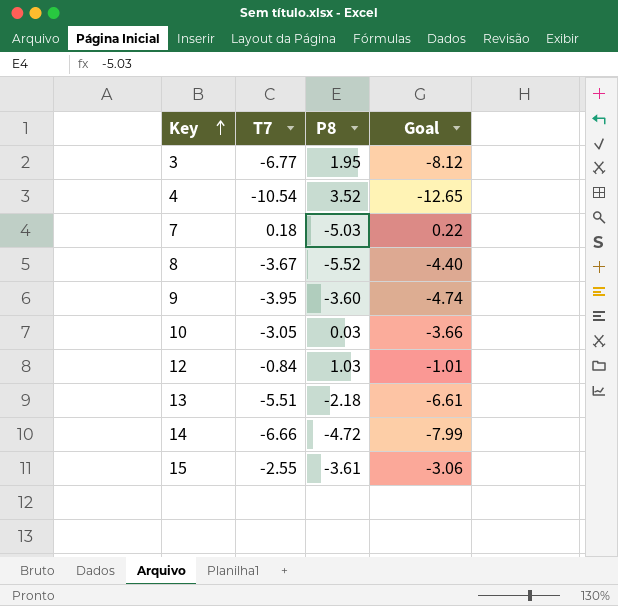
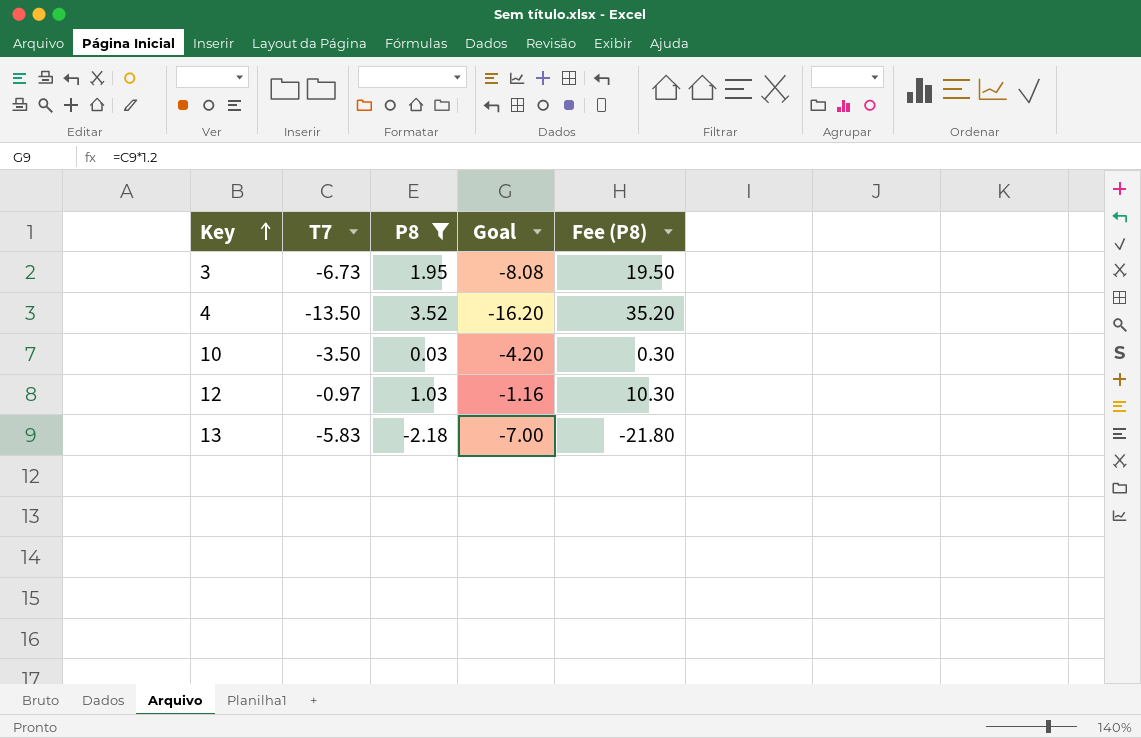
filter: none -> P8 >= -2.18
column Fee (P8) | formula: none -> [P8] * 10
3 | T7: -6.77 -> -6.73
3 | Goal: -8.12 -> -8.08
4 | T7: -10.54 -> -13.50
4 | Goal: -12.65 -> -16.20
10 | T7: -3.05 -> -3.50
10 | Goal: -3.66 -> -4.20
12 | T7: -0.84 -> -0.97
12 | Goal: -1.01 -> -1.16
13 | T7: -5.51 -> -5.83
13 | Goal: -6.61 -> -7.00

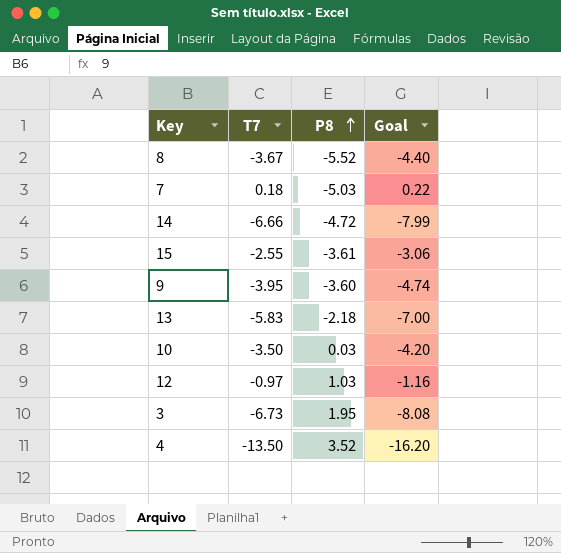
filter: P8 >= -2.18 -> none
row order: Key ascending -> P8 ascending
column Fee (P8) | formula: [P8] * 10 -> none

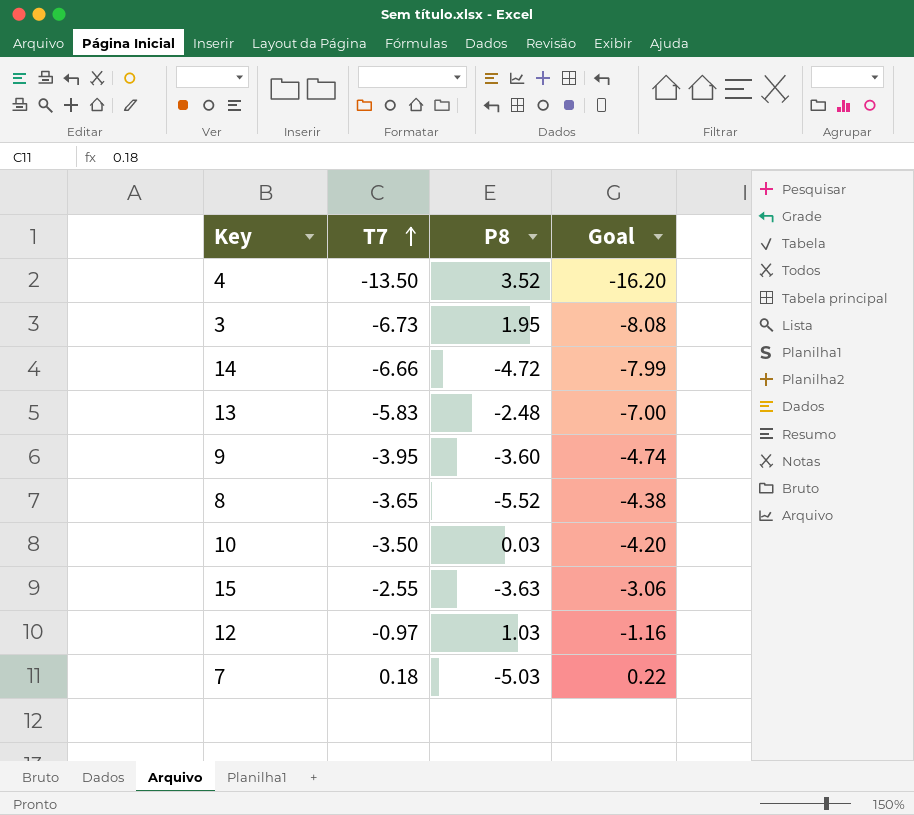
row order: P8 ascending -> T7 ascending
13 | P8: -2.18 -> -2.48
8 | T7: -3.67 -> -3.65
8 | Goal: -4.40 -> -4.38
15 | P8: -3.61 -> -3.63

